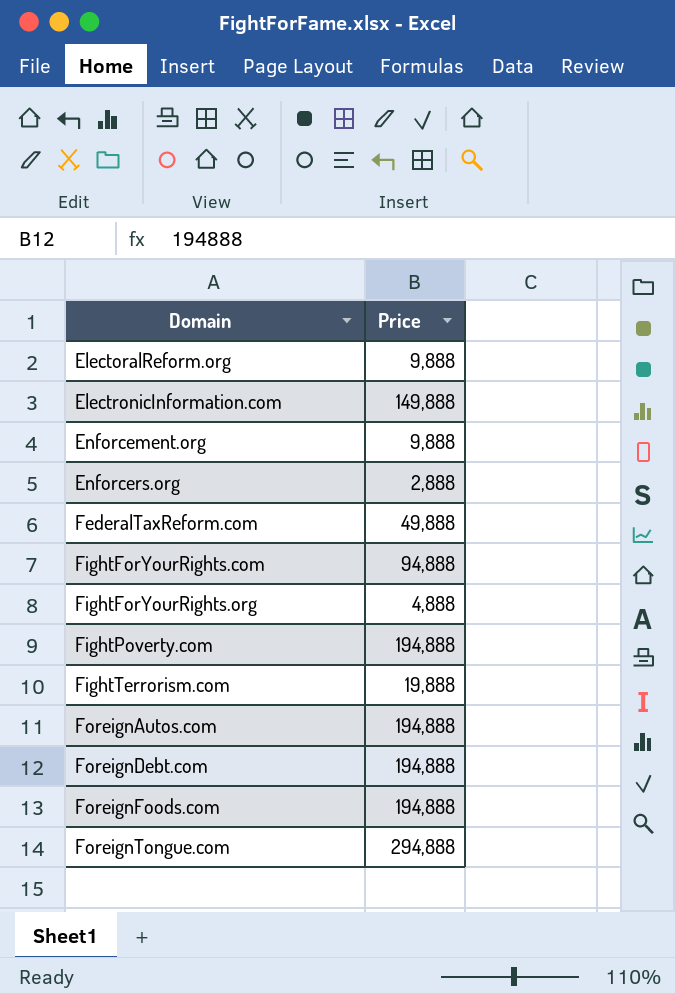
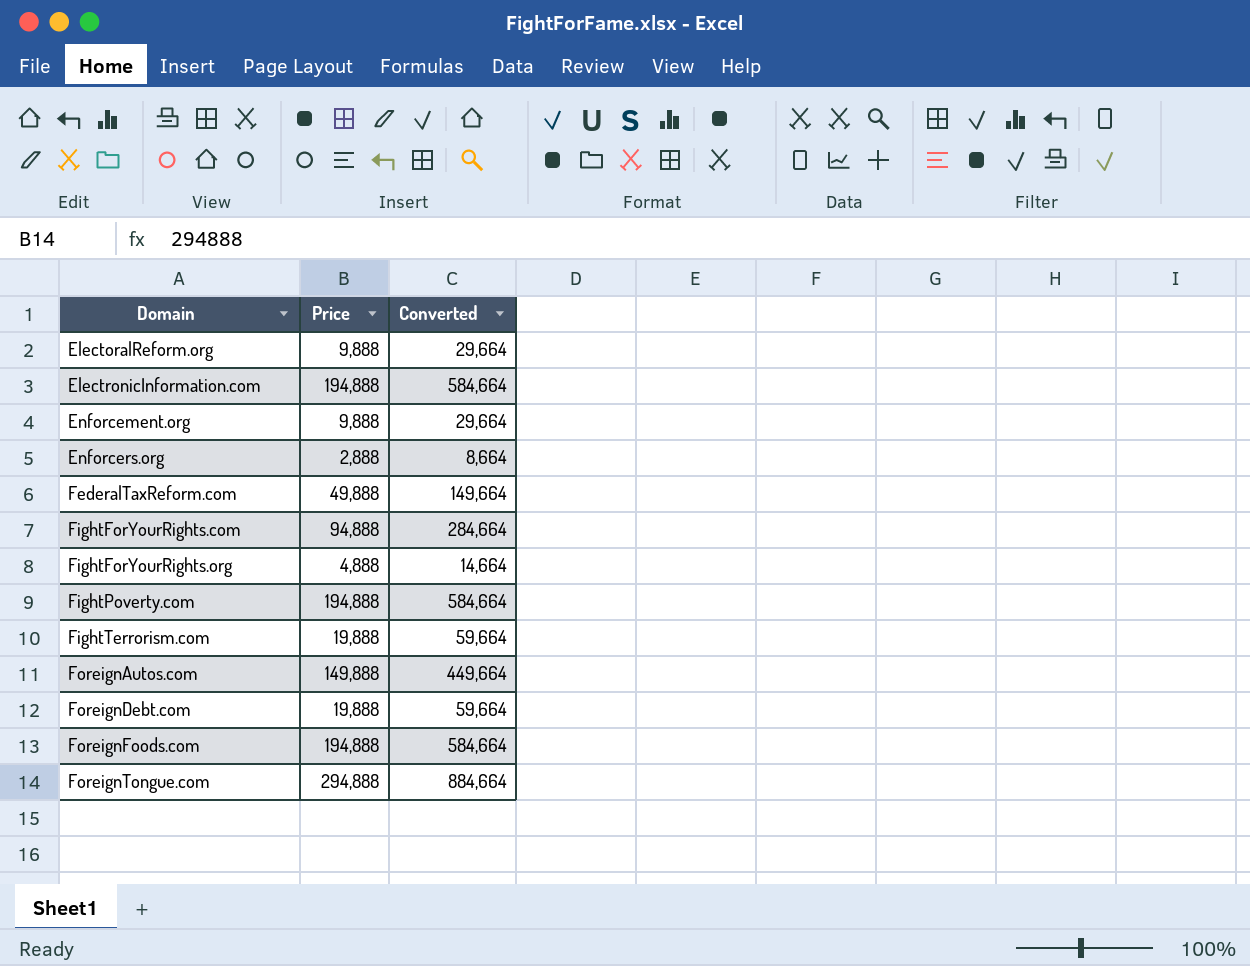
column Converted | formula: none -> [Price] * 3
ElectronicInformation.com | Price: 149,888 -> 194,888
ForeignAutos.com | Price: 194,888 -> 149,888
ForeignDebt.com | Price: 194,888 -> 19,888

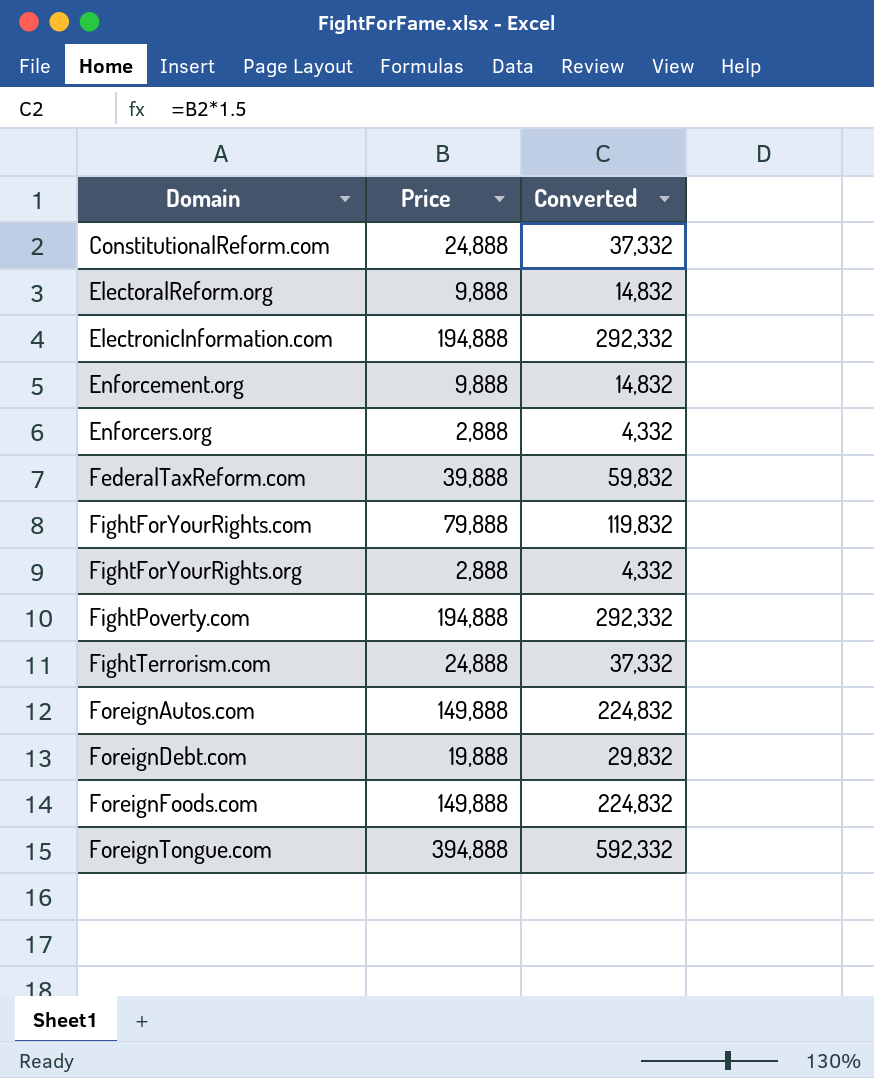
column Converted | formula: [Price] * 3 -> [Price] * 1.5
row ConstitutionalReform.com: none -> 24,888 | 37,332
FederalTaxReform.com | Price: 49,888 -> 39,888
FightForYourRights.com | Price: 94,888 -> 79,888
FightForYourRights.org | Price: 4,888 -> 2,888
FightTerrorism.com | Price: 19,888 -> 24,888
ForeignFoods.com | Price: 194,888 -> 149,888
ForeignTongue.com | Price: 294,888 -> 394,888

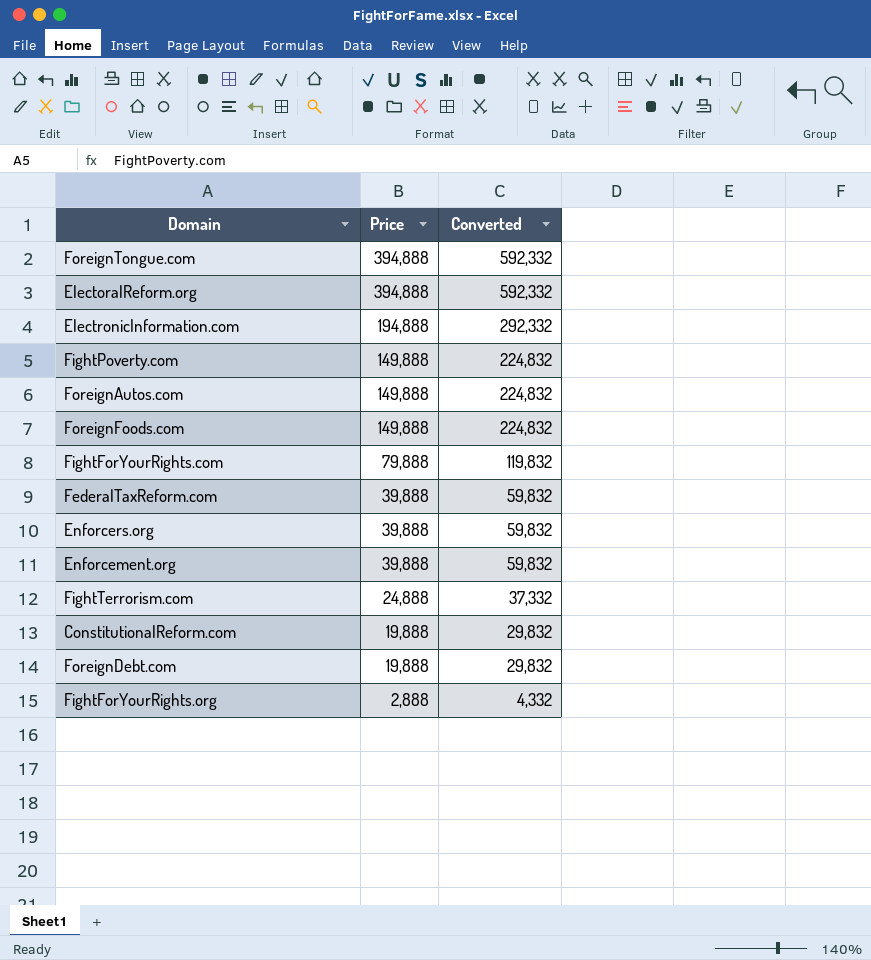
row order: Domain ascending -> Price descending
ElectoralReform.org | Price: 9,888 -> 394,888
ElectoralReform.org | Converted: 14,832 -> 592,332
FightPoverty.com | Price: 194,888 -> 149,888
FightPoverty.com | Converted: 292,332 -> 224,832
Enforcers.org | Price: 2,888 -> 39,888
Enforcers.org | Converted: 4,332 -> 59,832
Enforcement.org | Price: 9,888 -> 39,888
Enforcement.org | Converted: 14,832 -> 59,832
ConstitutionalReform.com | Price: 24,888 -> 19,888
ConstitutionalReform.com | Converted: 37,332 -> 29,832

